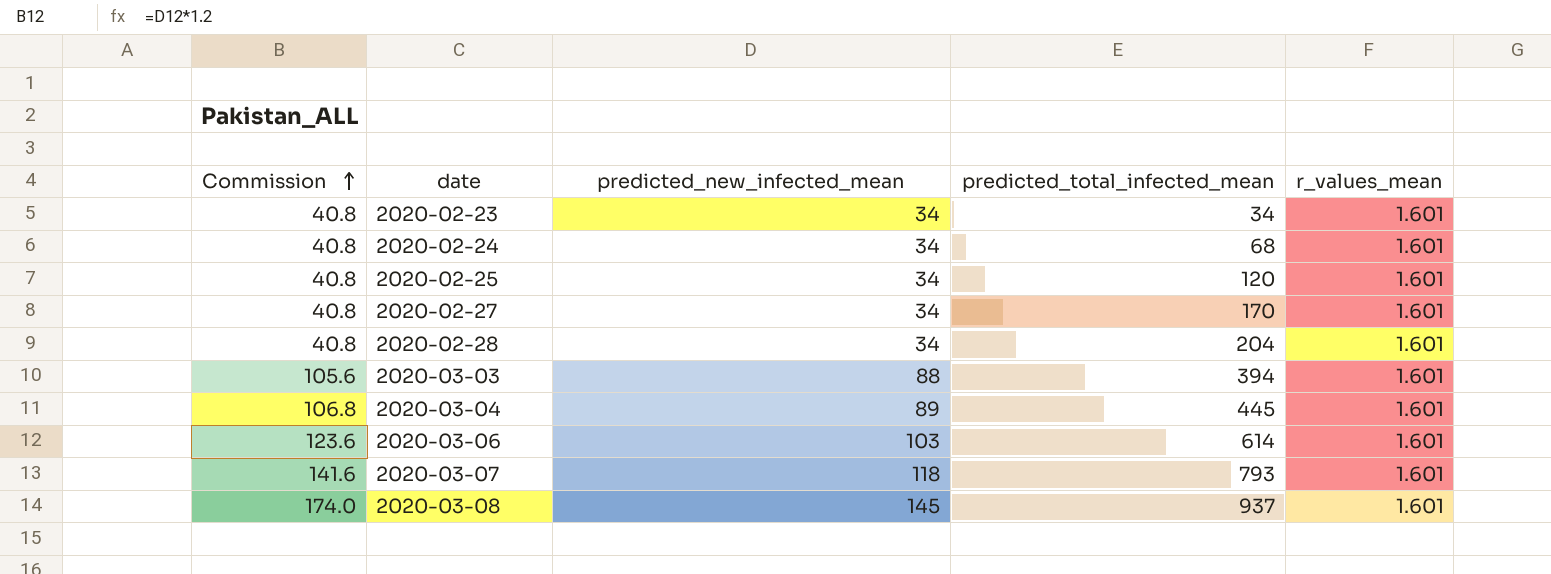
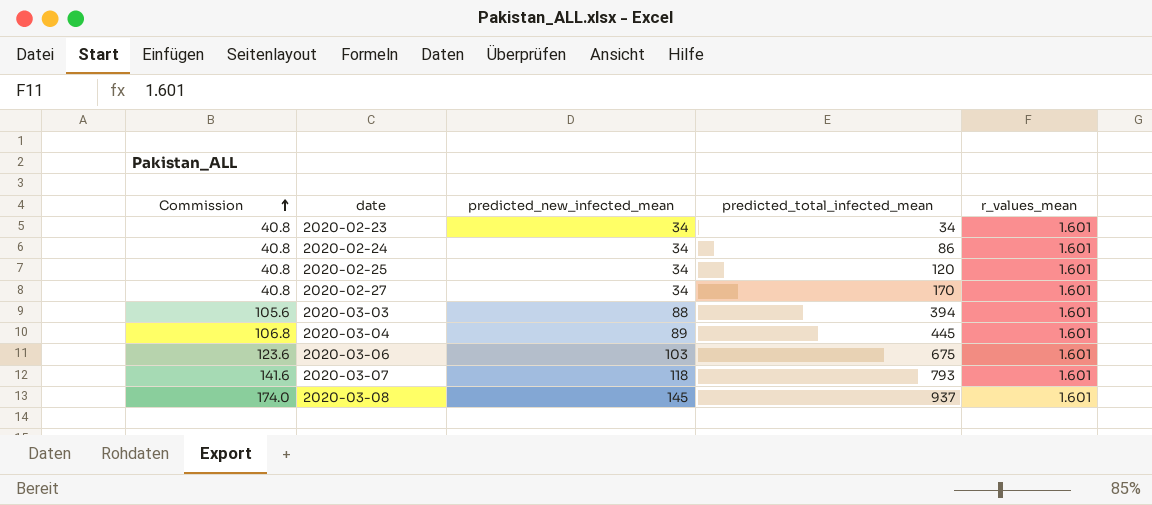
row 2020-02-28: 40.8 | 34 | 204 | 1.601 -> none
2020-02-24 | predicted_total_infected_mean: 68 -> 86
2020-03-06 | predicted_total_infected_mean: 614 -> 675

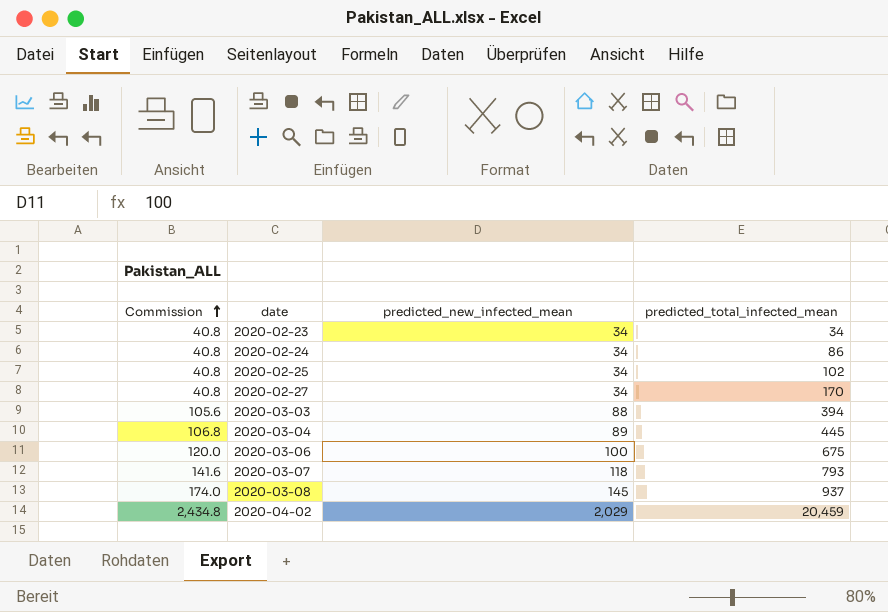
column r_values_mean | position: 5 -> none
2020-02-25 | predicted_total_infected_mean: 120 -> 102
2020-03-06 | Commission: 123.6 -> 120.0
2020-03-06 | predicted_new_infected_mean: 103 -> 100
row 2020-04-02: none -> 2,434.8 | 2,029 | 20,459

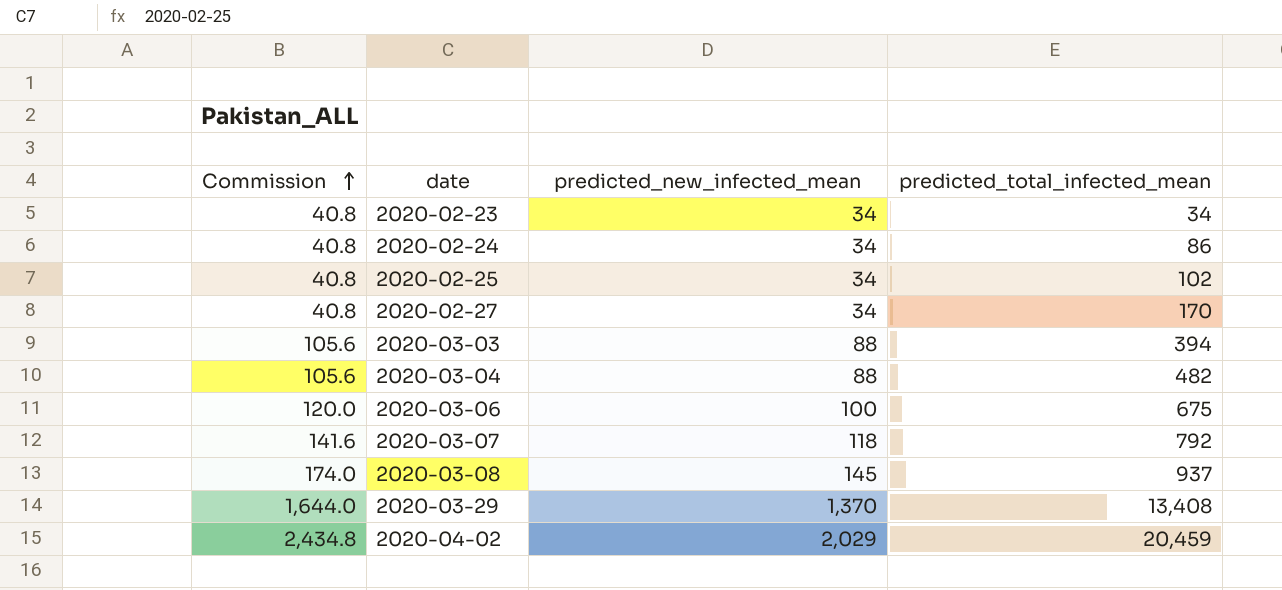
2020-03-04 | Commission: 106.8 -> 105.6
2020-03-04 | predicted_new_infected_mean: 89 -> 88
2020-03-04 | predicted_total_infected_mean: 445 -> 482
2020-03-07 | predicted_total_infected_mean: 793 -> 792
row 2020-03-29: none -> 1,644.0 | 1,370 | 13,408

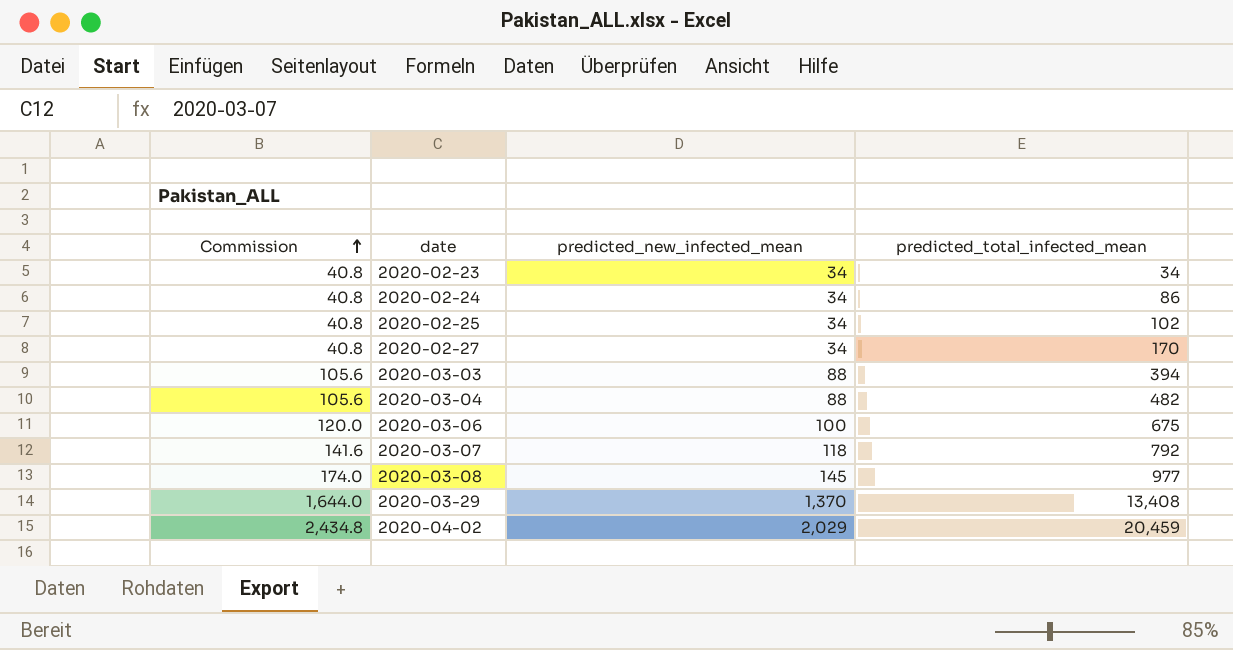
2020-03-08 | predicted_total_infected_mean: 937 -> 977

